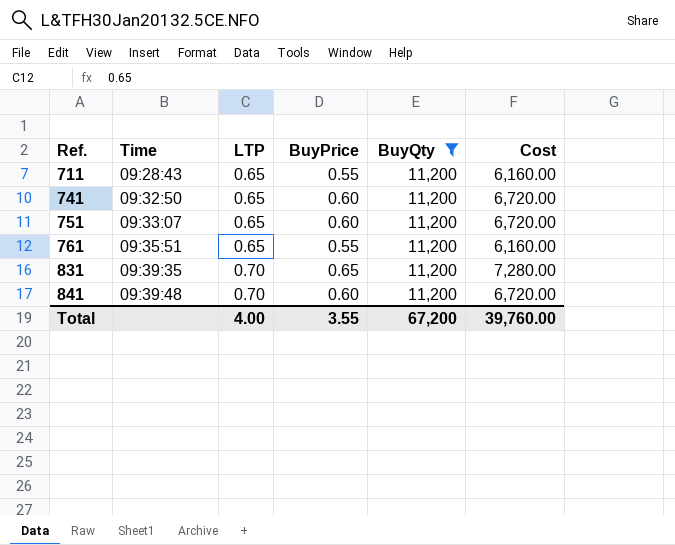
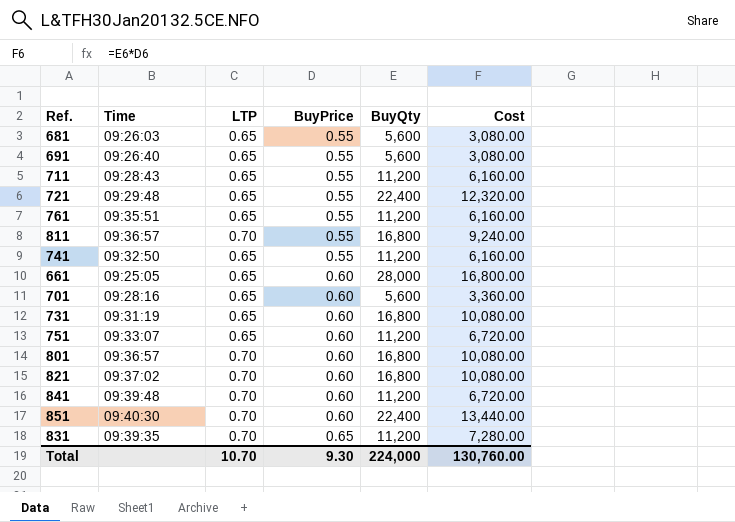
filter: BuyQty = 11,200 -> none
row order: Ref. ascending -> BuyPrice ascending
741 | BuyPrice: 0.60 -> 0.55
741 | Cost: 6,720.00 -> 6,160.00
Total | LTP: 4.00 -> 10.70
Total | BuyPrice: 3.55 -> 9.30
Total | BuyQty: 67,200 -> 224,000
Total | Cost: 39,760.00 -> 130,760.00

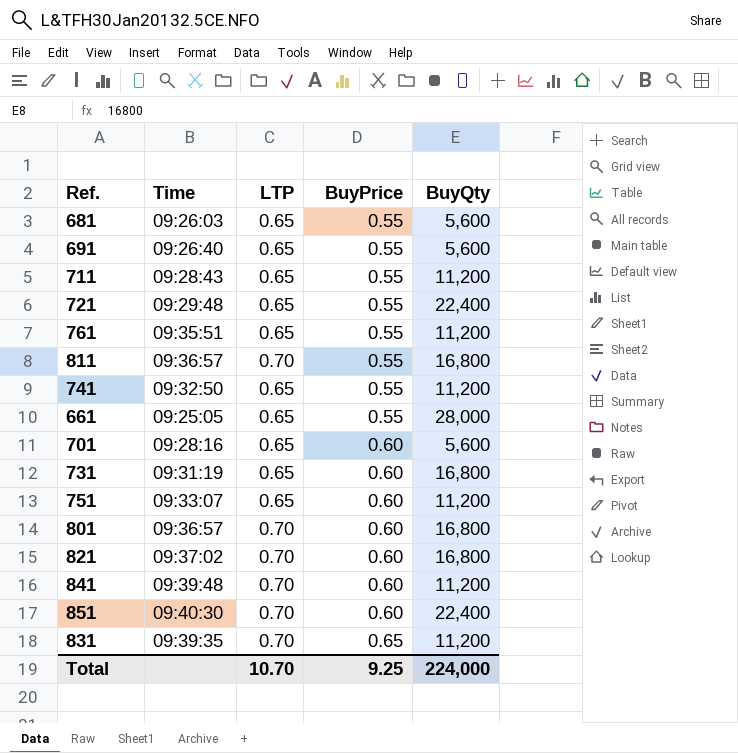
column Cost | formula: [BuyPrice] * [BuyQty] -> none
661 | BuyPrice: 0.60 -> 0.55
Total | BuyPrice: 9.30 -> 9.25

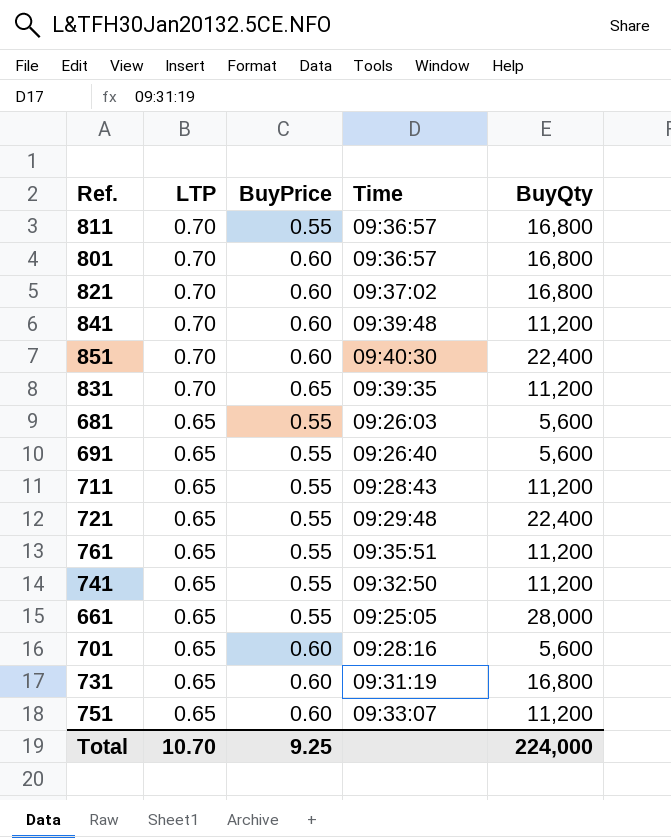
row order: BuyPrice ascending -> LTP descending
column Time | position: 2 -> 4

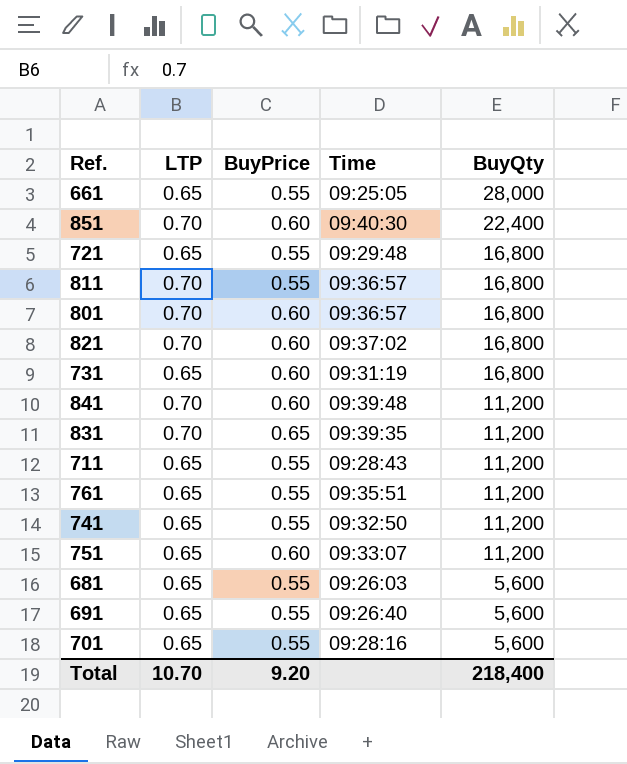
row order: LTP descending -> BuyQty descending
721 | BuyQty: 22,400 -> 16,800
701 | BuyPrice: 0.60 -> 0.55
Total | BuyPrice: 9.25 -> 9.20
Total | BuyQty: 224,000 -> 218,400

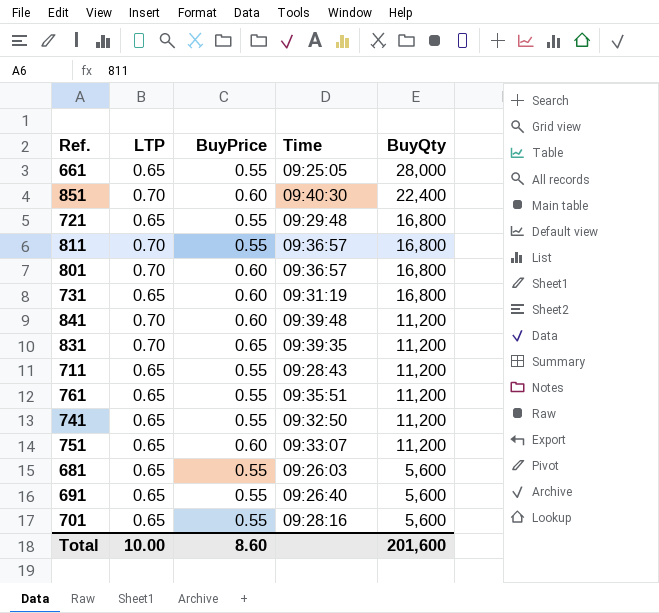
row 821: 0.70 | 0.60 | 09:37:02 | 16,800 -> none
Total | LTP: 10.70 -> 10.00
Total | BuyPrice: 9.20 -> 8.60
Total | BuyQty: 218,400 -> 201,600

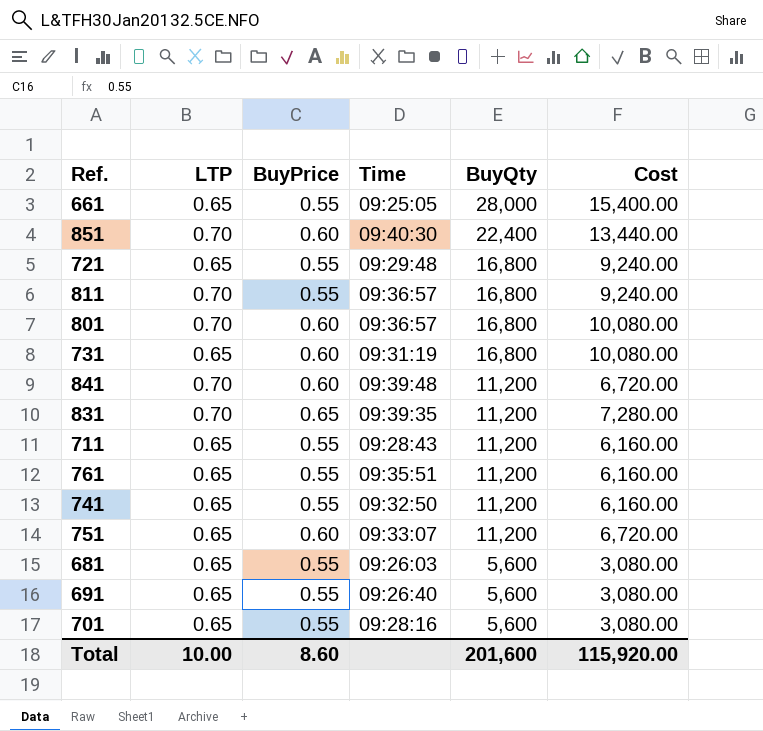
column Cost | formula: none -> [BuyPrice] * [BuyQty]

